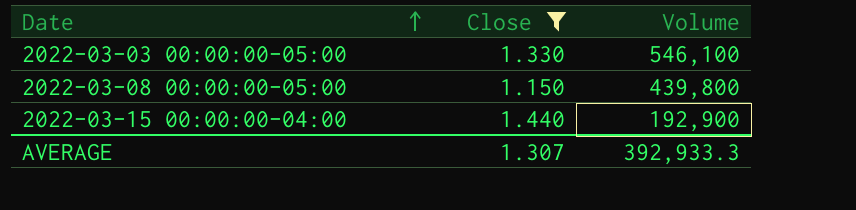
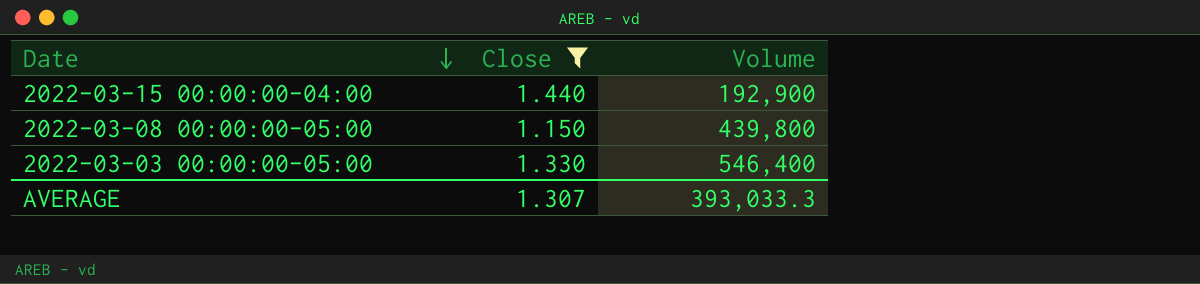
row order: Date ascending -> Date descending
2022-03-03 00:00:00-05:00 | Volume: 546,100 -> 546,400
AVERAGE | Volume: 392,933.3 -> 393,033.3

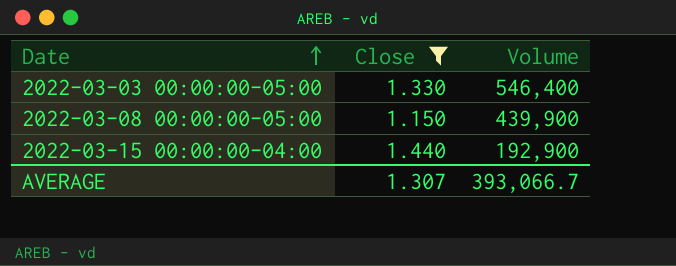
row order: Date descending -> Date ascending
2022-03-08 00:00:00-05:00 | Volume: 439,800 -> 439,900
AVERAGE | Volume: 393,033.3 -> 393,066.7

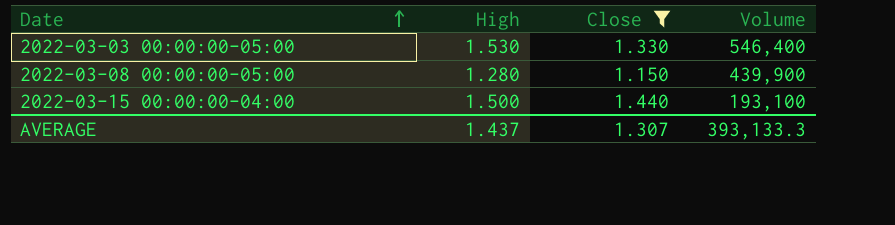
column High | position: none -> 2
2022-03-15 00:00:00-04:00 | Volume: 192,900 -> 193,100
AVERAGE | Volume: 393,066.7 -> 393,133.3

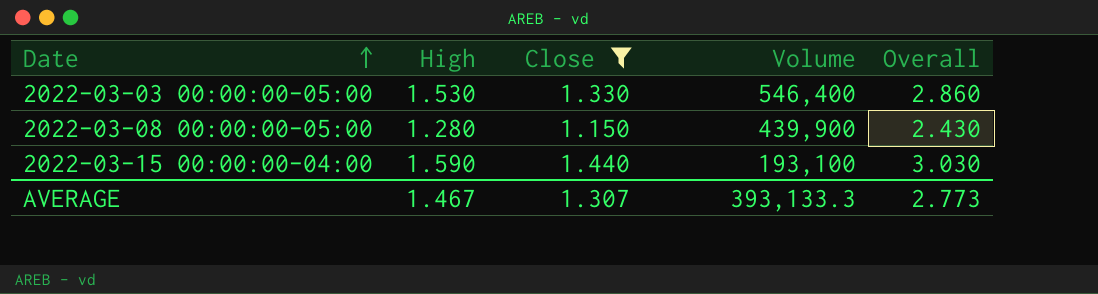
column Overall | formula: none -> [High] + [Close]
2022-03-15 00:00:00-04:00 | High: 1.500 -> 1.590
AVERAGE | High: 1.437 -> 1.467

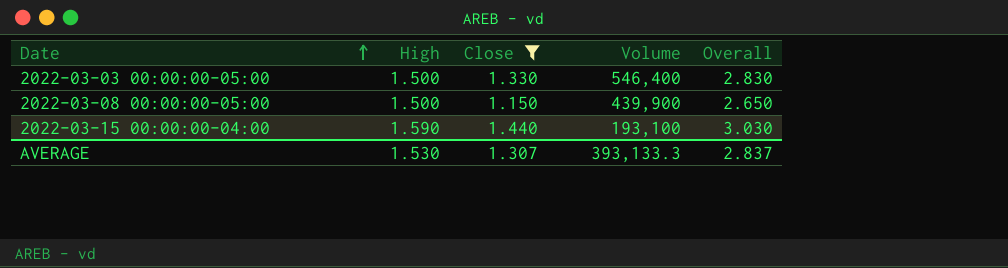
2022-03-03 00:00:00-05:00 | High: 1.530 -> 1.500
2022-03-03 00:00:00-05:00 | Overall: 2.860 -> 2.830
2022-03-08 00:00:00-05:00 | High: 1.280 -> 1.500
2022-03-08 00:00:00-05:00 | Overall: 2.430 -> 2.650
AVERAGE | High: 1.467 -> 1.530
AVERAGE | Overall: 2.773 -> 2.837

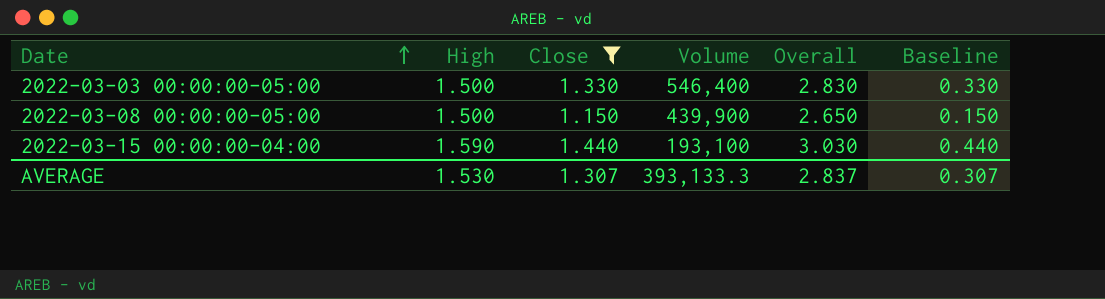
column Baseline | formula: none -> [Close] - 1

